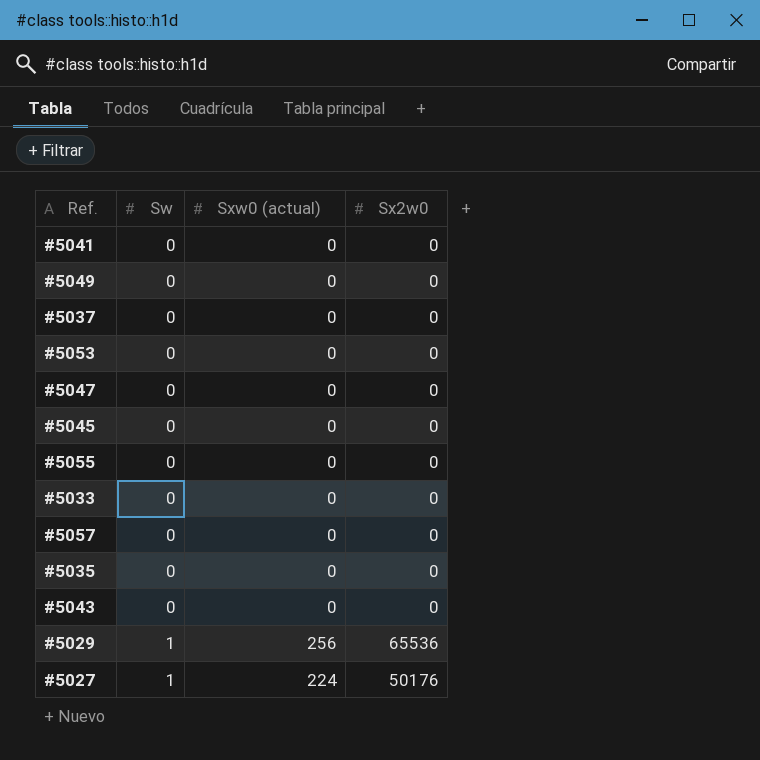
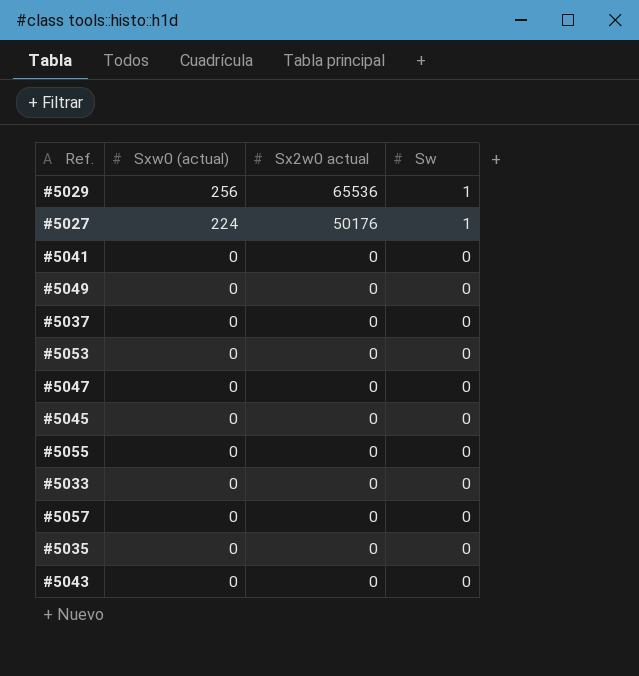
row order: Sw ascending -> Sxw0 (actual) descending
column name: Sx2w0 -> Sx2w0 actual
column Sw | position: 2 -> 4

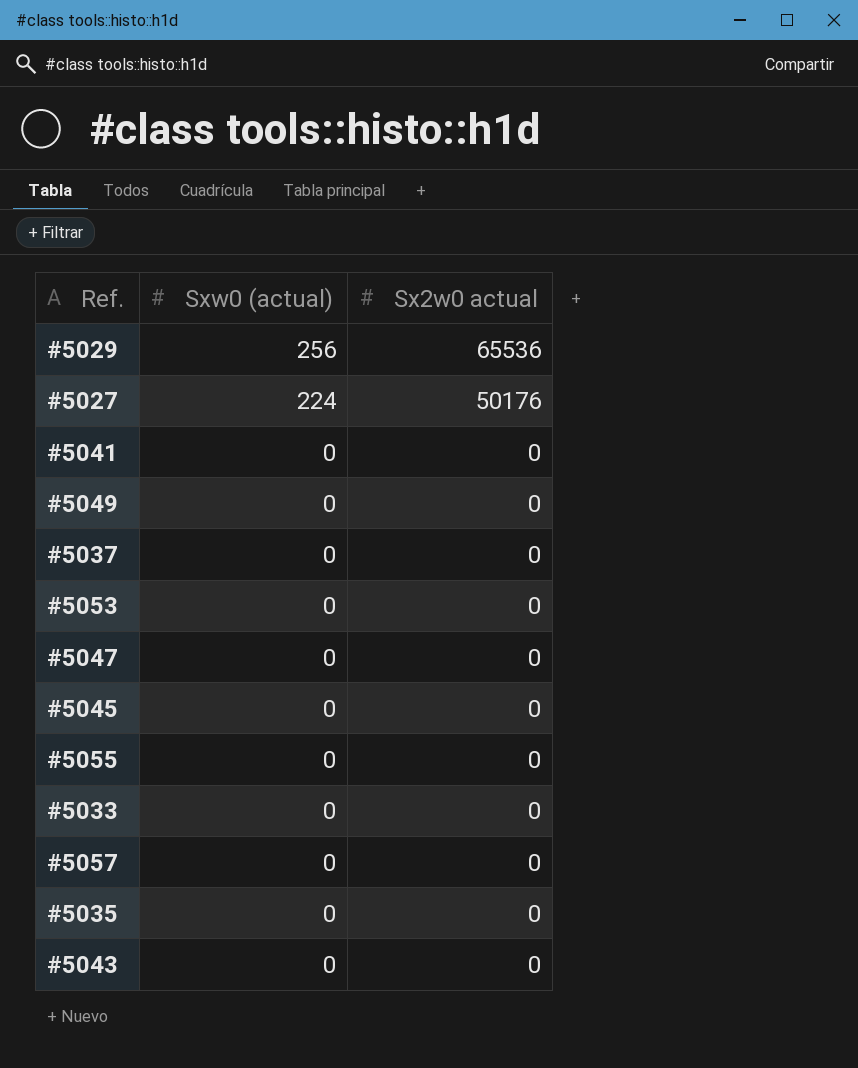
column Sw | position: 4 -> none

